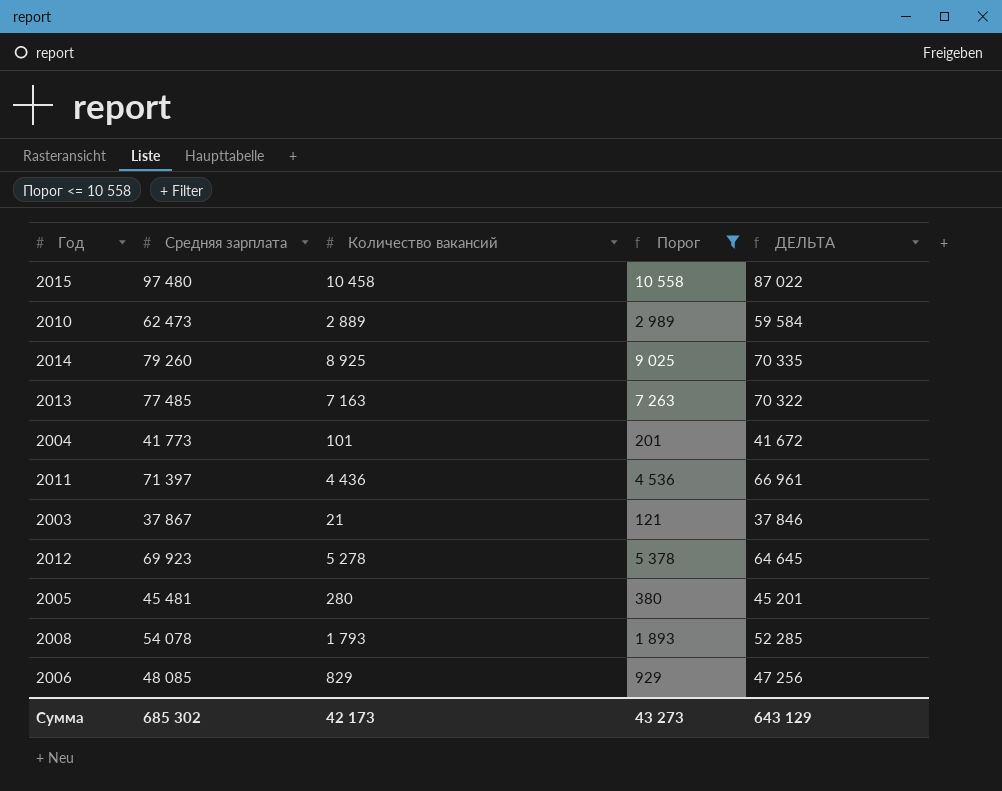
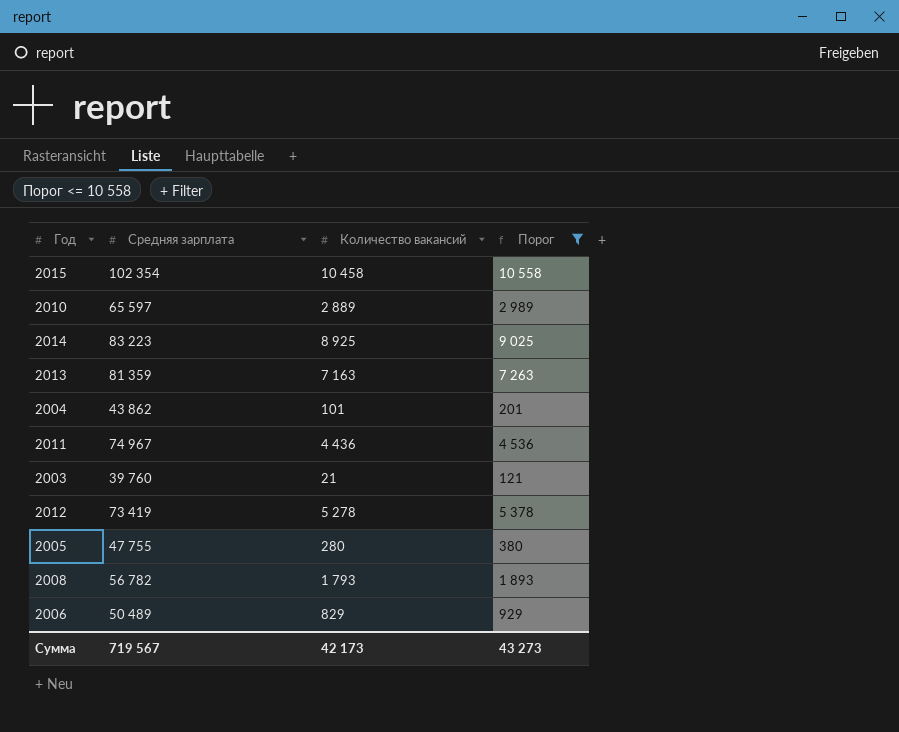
column ДЕЛЬТА | formula: [Средняя зарплата] - [Количество вакансий] -> none
2015 | Средняя зарплата: 97 480 -> 102 354
2010 | Средняя зарплата: 62 473 -> 65 597
2014 | Средняя зарплата: 79 260 -> 83 223
2013 | Средняя зарплата: 77 485 -> 81 359
2004 | Средняя зарплата: 41 773 -> 43 862
2011 | Средняя зарплата: 71 397 -> 74 967
2003 | Средняя зарплата: 37 867 -> 39 760
2012 | Средняя зарплата: 69 923 -> 73 419
2005 | Средняя зарплата: 45 481 -> 47 755
2008 | Средняя зарплата: 54 078 -> 56 782
2006 | Средняя зарплата: 48 085 -> 50 489
Сумма | Средняя зарплата: 685 302 -> 719 567

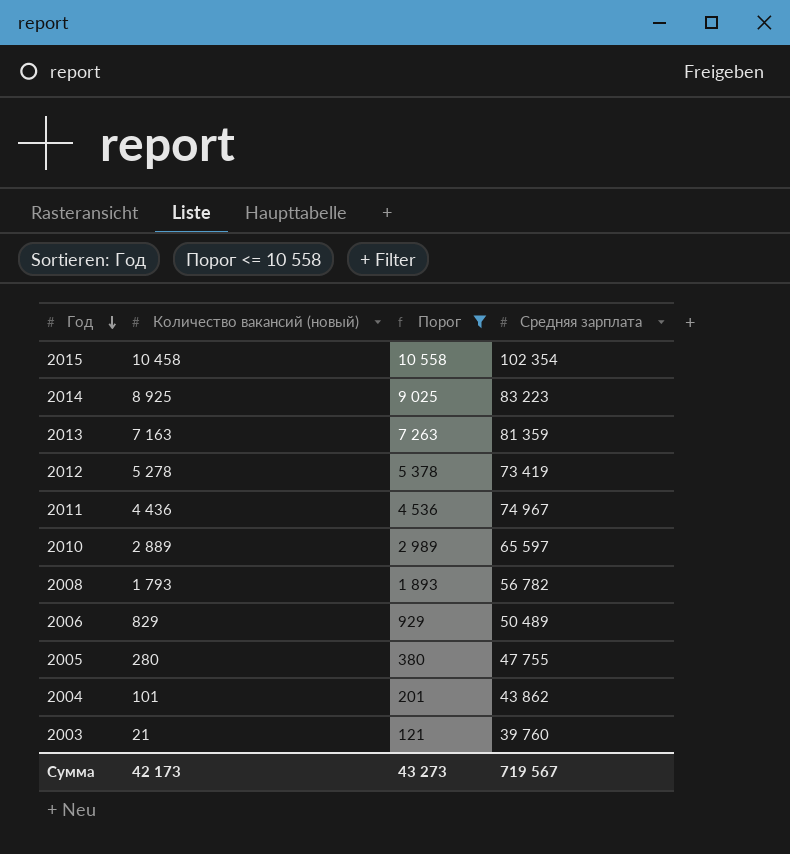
row order: none -> Год descending
column name: Количество вакансий -> Количество вакансий (новый)
column Средняя зарплата | position: 2 -> 4

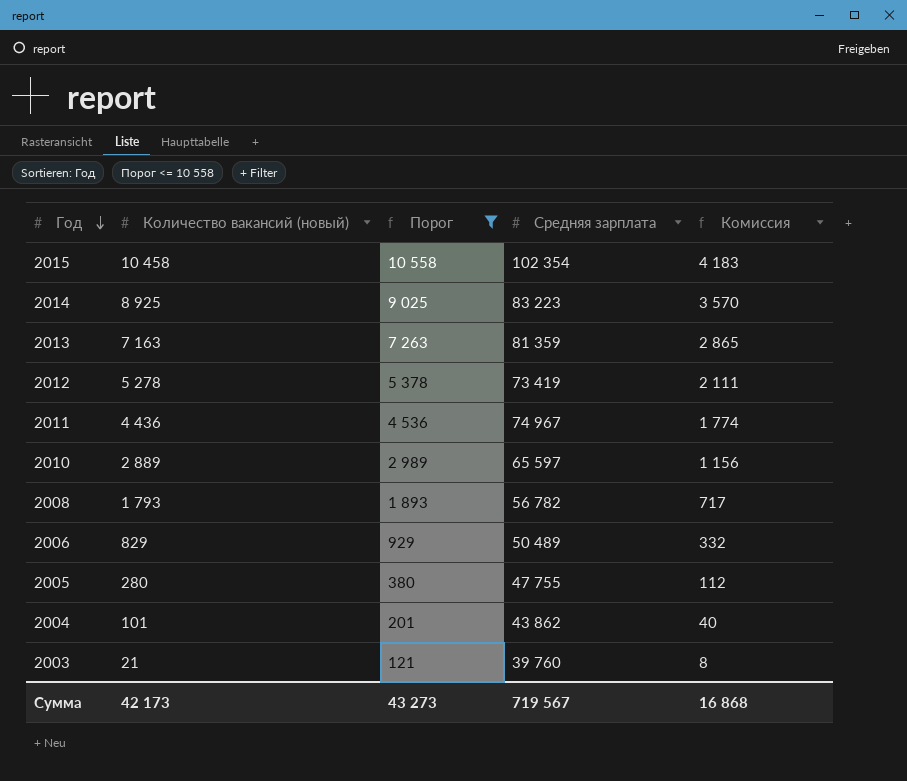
column Комиссия | formula: none -> [Количество вакансий (новый)] * 0,4

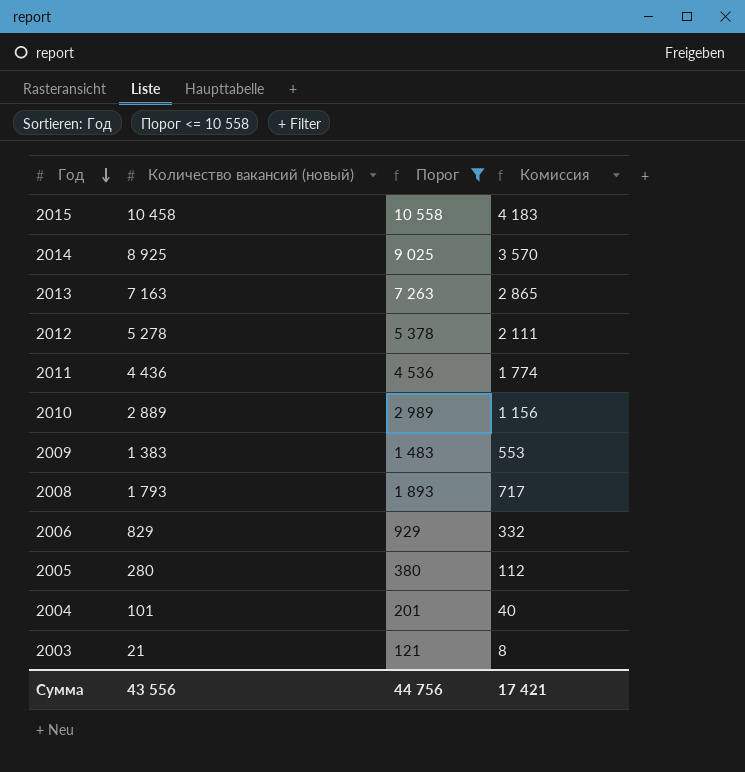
column Средняя зарплата | position: 4 -> none
row 2009: none -> 1 383 | 1 483 | 553
Сумма | Количество вакансий (новый): 42 173 -> 43 556
Сумма | Порог: 43 273 -> 44 756
Сумма | Комиссия: 16 868 -> 17 421

